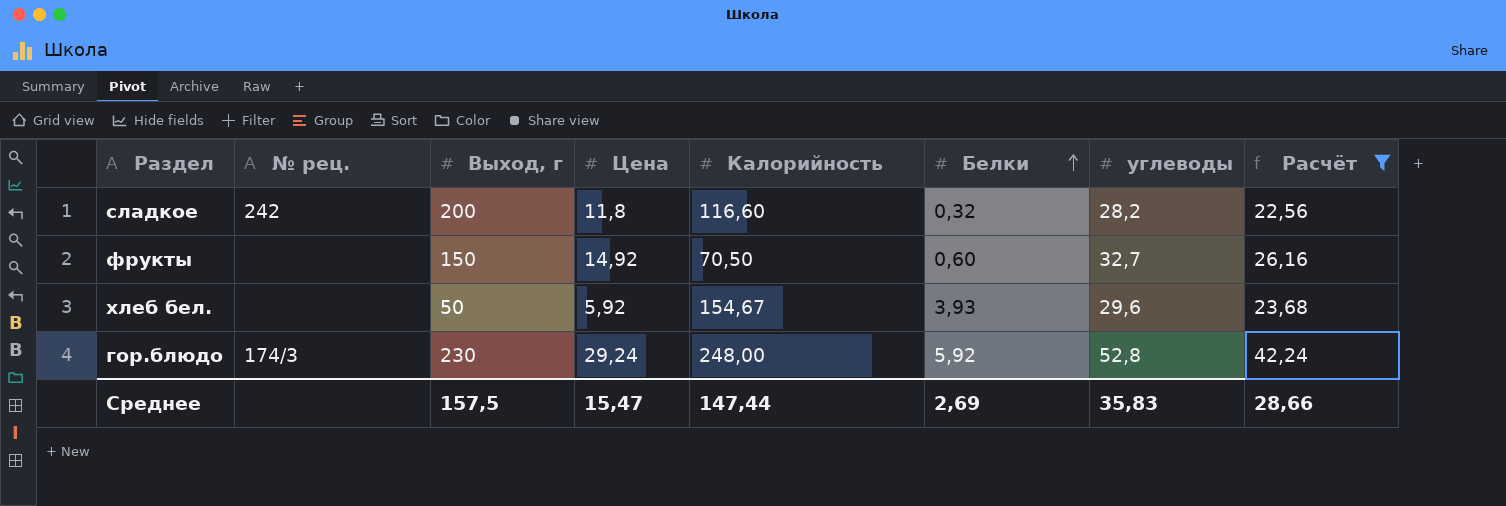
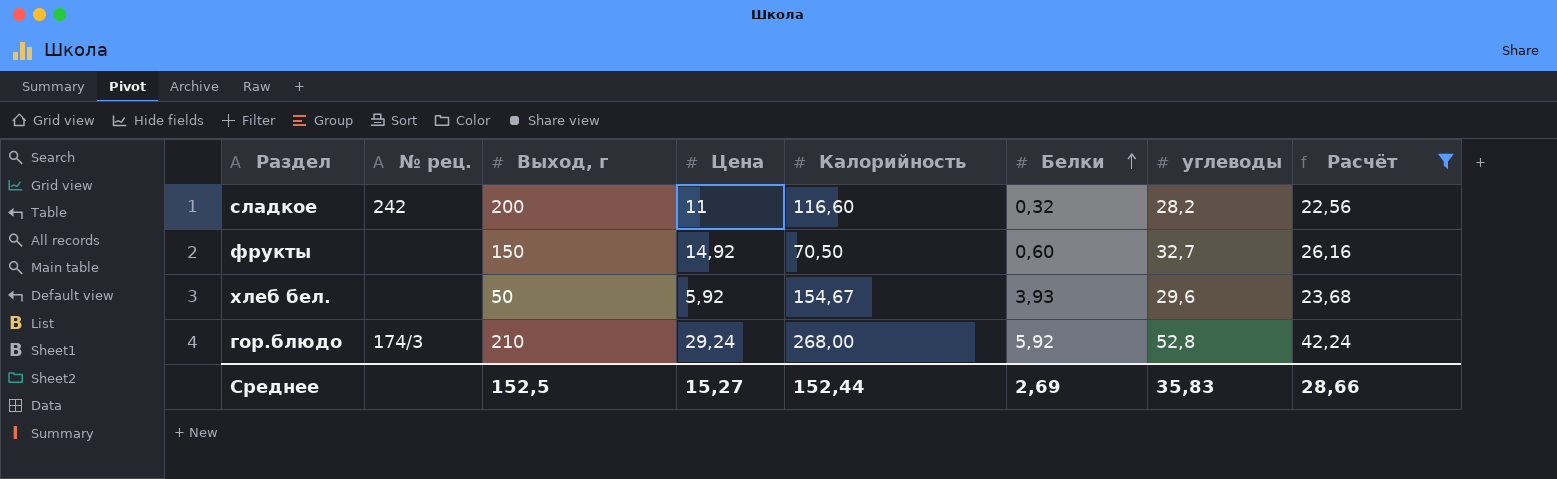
сладкое | Цена: 11,8 -> 11
гор.блюдо | Выход, г: 230 -> 210
гор.блюдо | Калорийность: 248,00 -> 268,00
Среднее | Выход, г: 157,5 -> 152,5
Среднее | Цена: 15,47 -> 15,27
Среднее | Калорийность: 147,44 -> 152,44

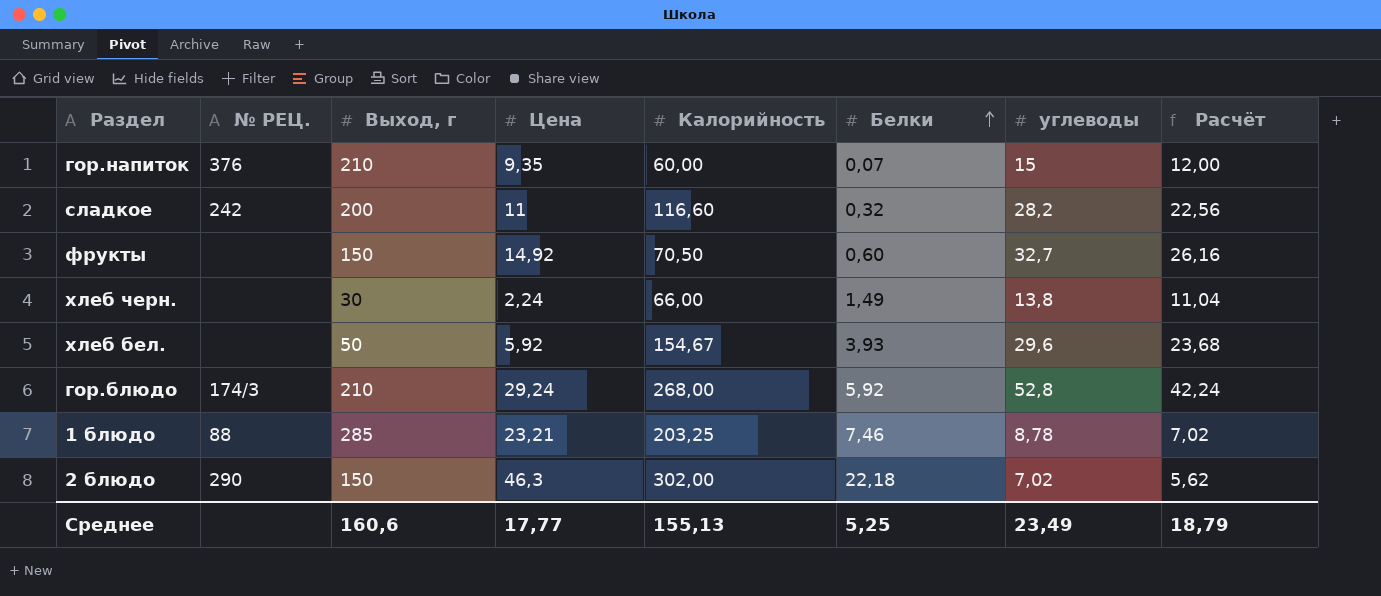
filter: Расчёт >= 22,56 -> none
column name: № рец. -> № РЕЦ.
Среднее | Выход, г: 152,5 -> 160,6
Среднее | Цена: 15,27 -> 17,77
Среднее | Калорийность: 152,44 -> 155,13
Среднее | Белки: 2,69 -> 5,25
Среднее | углеводы: 35,83 -> 23,49
Среднее | Расчёт: 28,66 -> 18,79

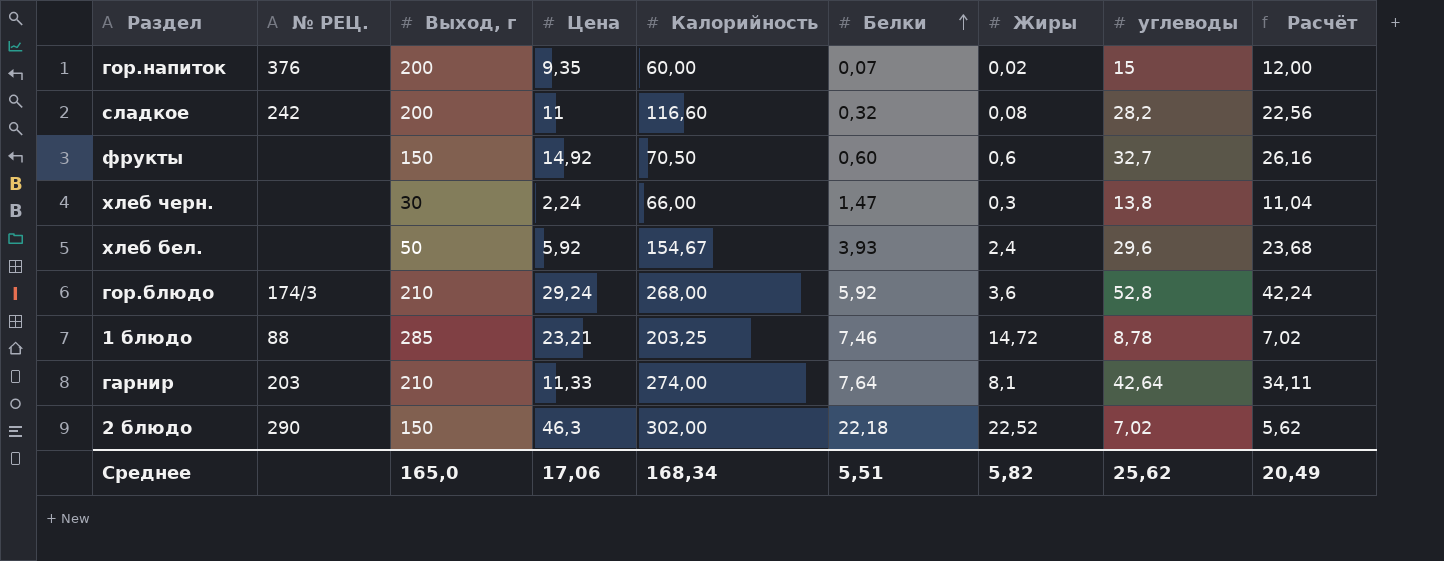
column Жиры | position: none -> 7
гор.напиток | Выход, г: 210 -> 200
хлеб черн. | Белки: 1,49 -> 1,47
row гарнир: none -> 203 | 210 | 11,33 | 274,00 | 7,64 | 8,1 | 42,64 | 34,11
Среднее | Выход, г: 160,6 -> 165,0
Среднее | Цена: 17,77 -> 17,06
Среднее | Калорийность: 155,13 -> 168,34
Среднее | Белки: 5,25 -> 5,51
Среднее | углеводы: 23,49 -> 25,62
Среднее | Расчёт: 18,79 -> 20,49

